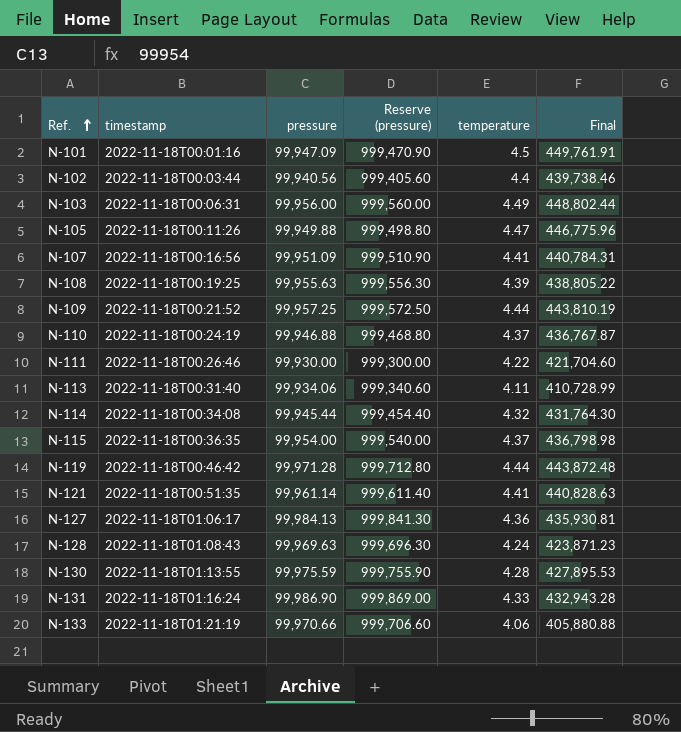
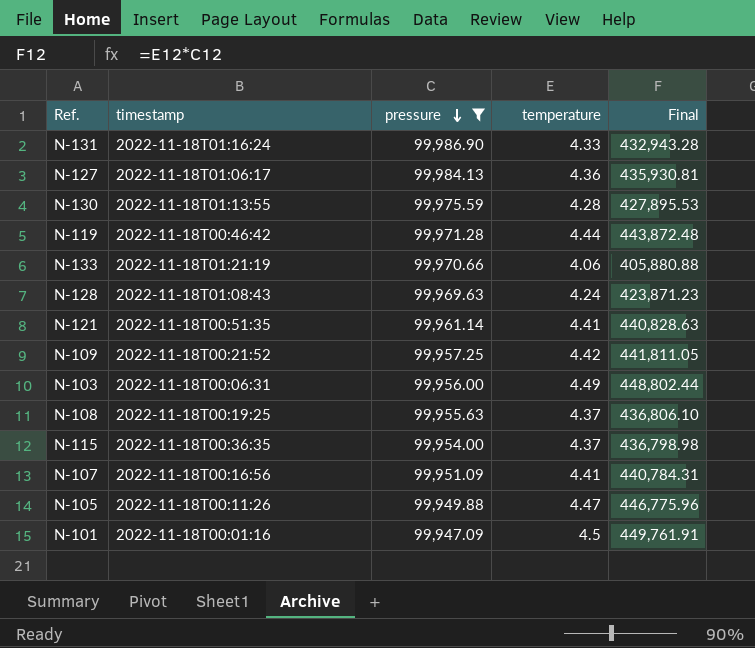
filter: none -> pressure >= 99,947.09
row order: Ref. ascending -> pressure descending
column Reserve (pressure) | formula: [pressure] * 10 -> none
N-109 | temperature: 4.44 -> 4.42
N-109 | Final: 443,810.19 -> 441,811.05
N-108 | temperature: 4.39 -> 4.37
N-108 | Final: 438,805.22 -> 436,806.10

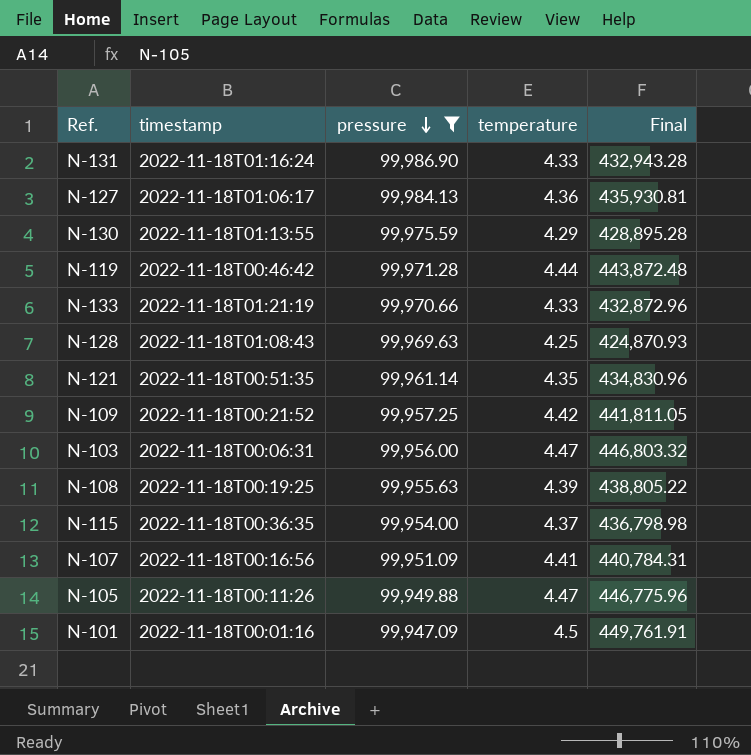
N-130 | temperature: 4.28 -> 4.29
N-130 | Final: 427,895.53 -> 428,895.28
N-133 | temperature: 4.06 -> 4.33
N-133 | Final: 405,880.88 -> 432,872.96
N-128 | temperature: 4.24 -> 4.25
N-128 | Final: 423,871.23 -> 424,870.93
N-121 | temperature: 4.41 -> 4.35
N-121 | Final: 440,828.63 -> 434,830.96
N-103 | temperature: 4.49 -> 4.47
N-103 | Final: 448,802.44 -> 446,803.32
N-108 | temperature: 4.37 -> 4.39
N-108 | Final: 436,806.10 -> 438,805.22

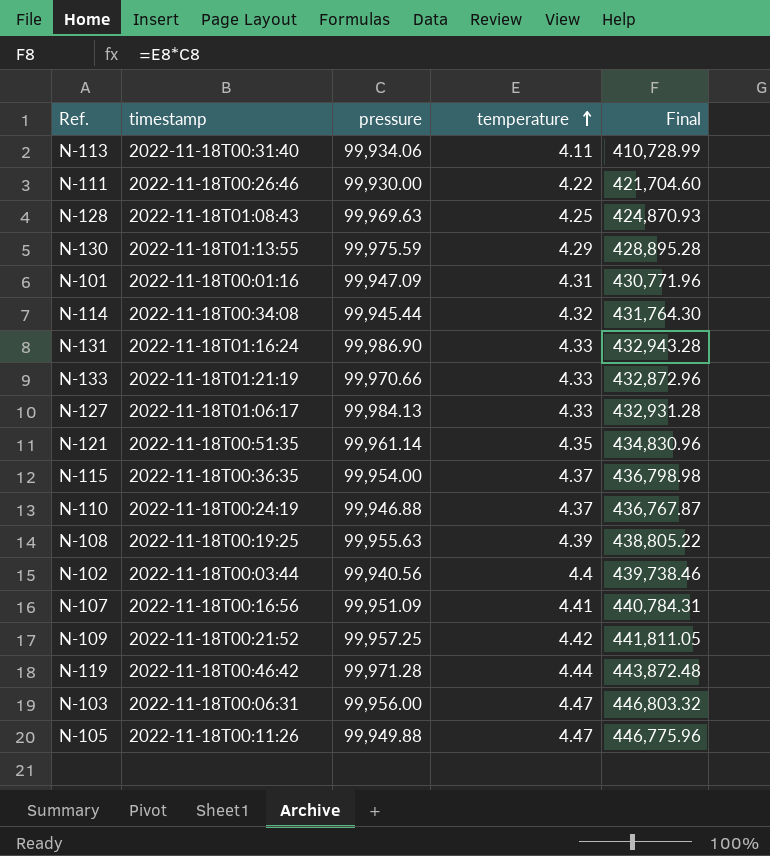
filter: pressure >= 99,947.09 -> none
row order: pressure descending -> temperature ascending
N-101 | temperature: 4.5 -> 4.31
N-101 | Final: 449,761.91 -> 430,771.96
N-127 | temperature: 4.36 -> 4.33
N-127 | Final: 435,930.81 -> 432,931.28

